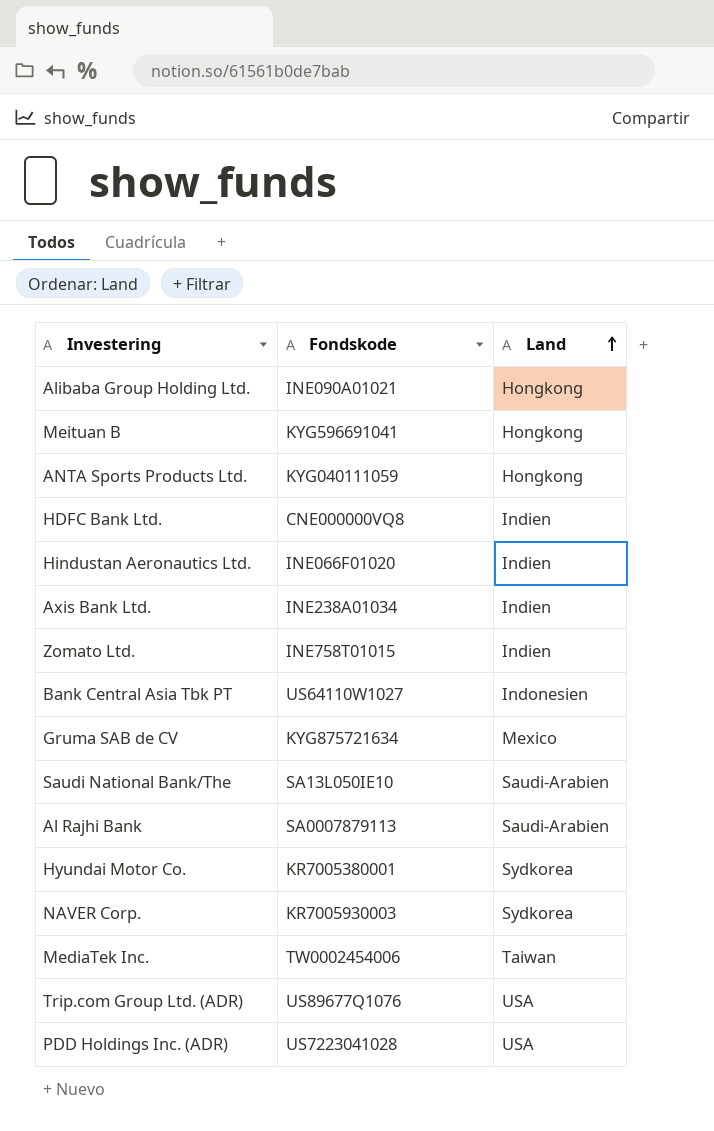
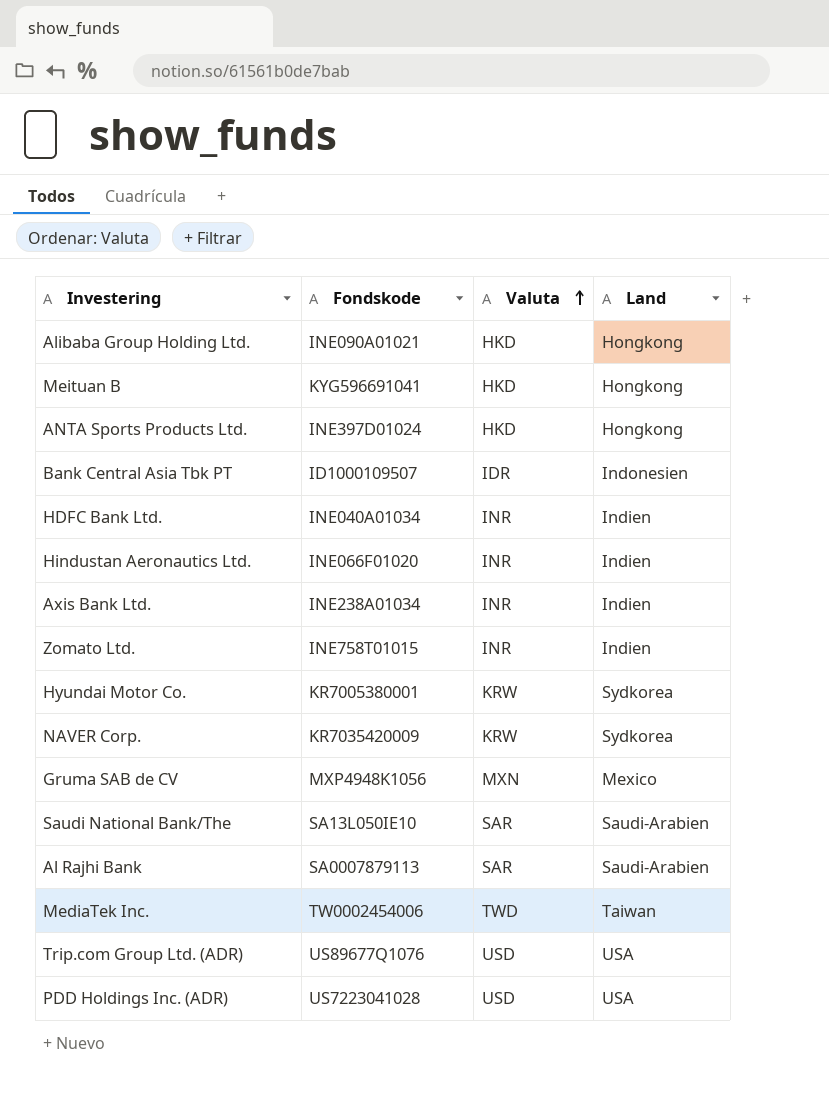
row order: Land ascending -> Valuta ascending
column Valuta | position: none -> 3
ANTA Sports Products Ltd. | Fondskode: KYG040111059 -> INE397D01024
Bank Central Asia Tbk PT | Fondskode: US64110W1027 -> ID1000109507
HDFC Bank Ltd. | Fondskode: CNE000000VQ8 -> INE040A01034
NAVER Corp. | Fondskode: KR7005930003 -> KR7035420009
Gruma SAB de CV | Fondskode: KYG875721634 -> MXP4948K1056

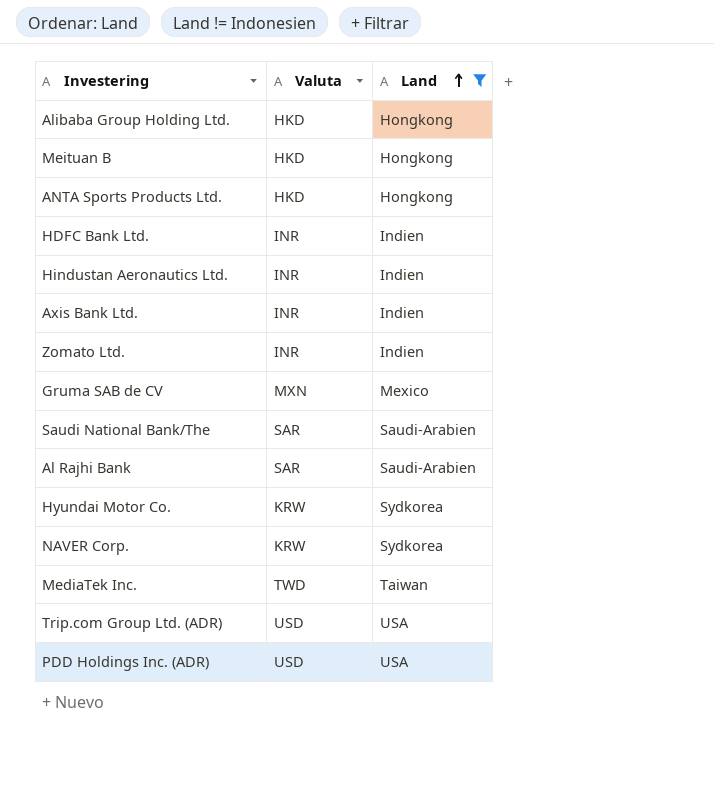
filter: none -> Land != Indonesien
row order: Valuta ascending -> Land ascending
column Fondskode | position: 2 -> none

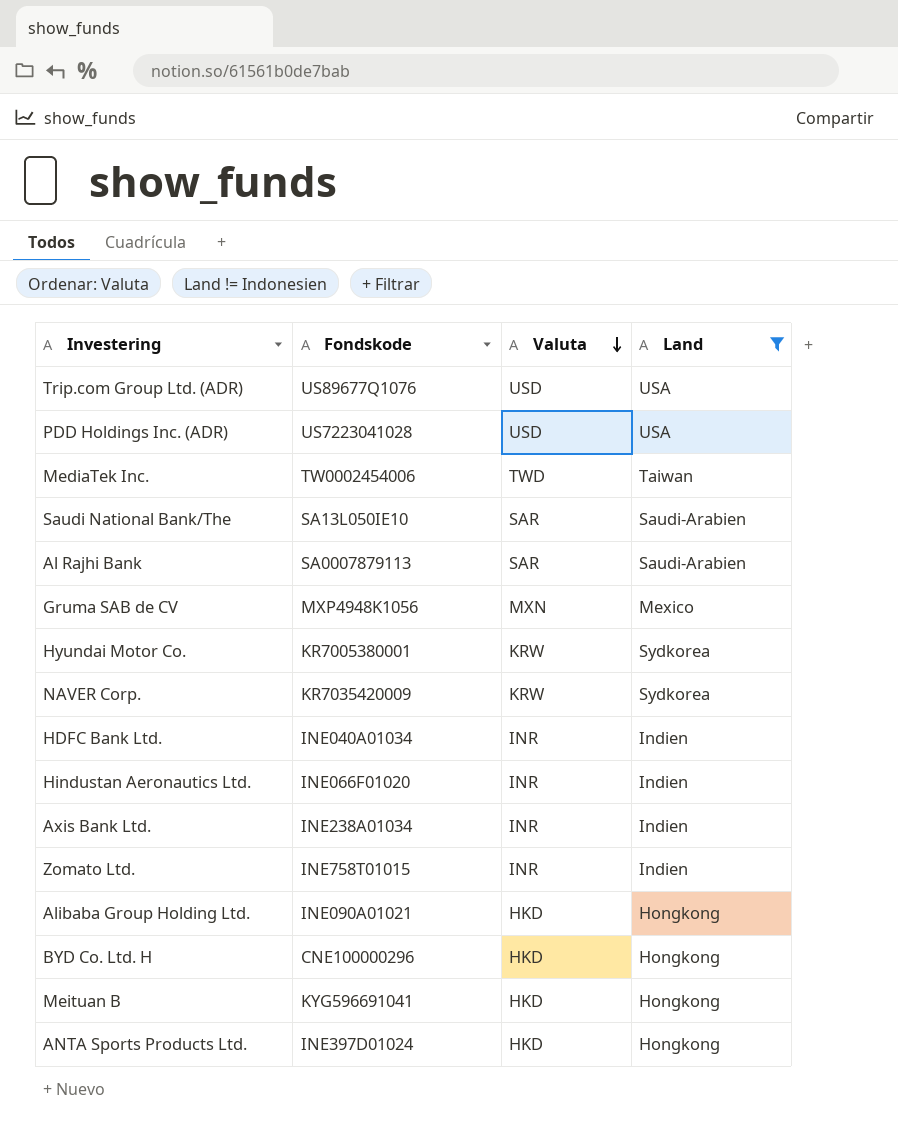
row order: Land ascending -> Valuta descending
column Fondskode | position: none -> 2
row BYD Co. Ltd. H: none -> CNE100000296 | HKD | Hongkong

